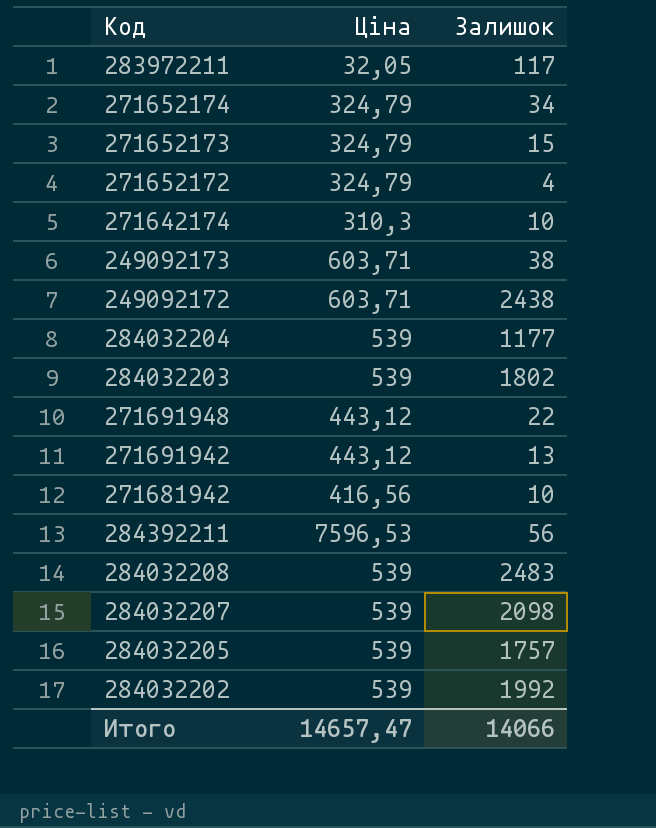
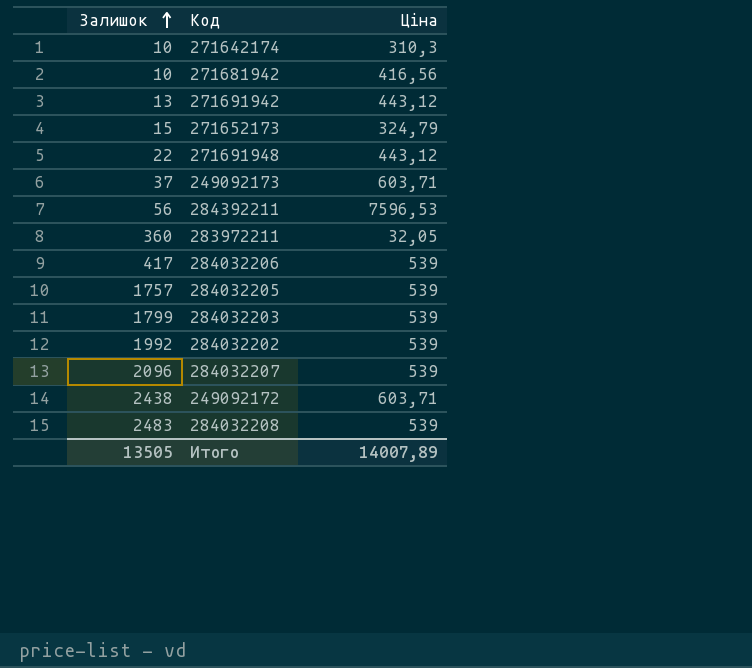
row order: none -> Залишок ascending
column Залишок | position: 3 -> 1
row 271652174: 324,79 | 34 -> none
row 271652172: 324,79 | 4 -> none
row 284032204: 539 | 1177 -> none
249092173 | Залишок: 38 -> 37
283972211 | Залишок: 117 -> 360
row 284032206: none -> 417 | 539
284032203 | Залишок: 1802 -> 1799
284032207 | Залишок: 2098 -> 2096
Итого | Залишок: 14066 -> 13505
Итого | Ціна: 14657,47 -> 14007,89

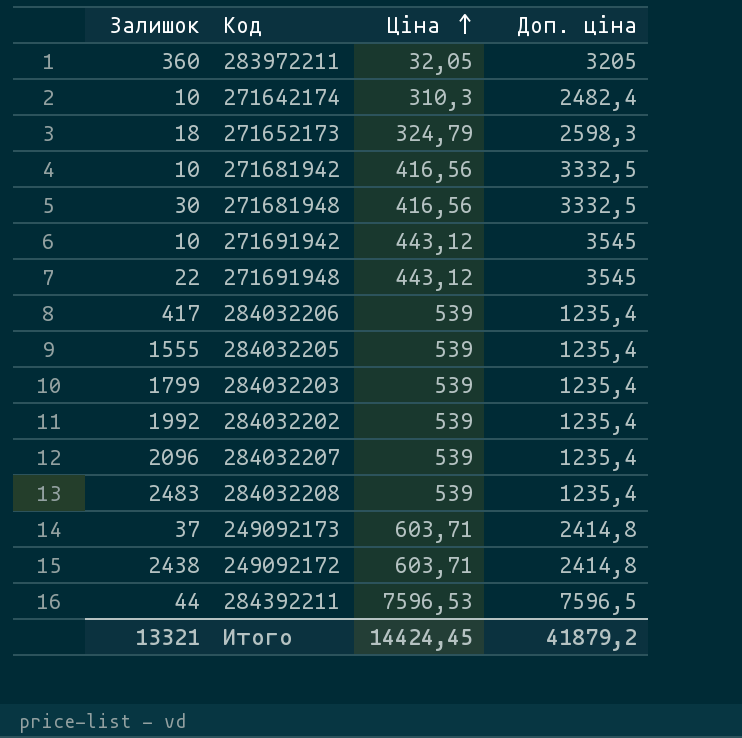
row order: Залишок ascending -> Ціна ascending
column Доп. ціна | position: none -> 4
271652173 | Залишок: 15 -> 18
row 271681948: none -> 30 | 416,56 | 3332,5
271691942 | Залишок: 13 -> 10
284032205 | Залишок: 1757 -> 1555
284392211 | Залишок: 56 -> 44
Итого | Залишок: 13505 -> 13321
Итого | Ціна: 14007,89 -> 14424,45

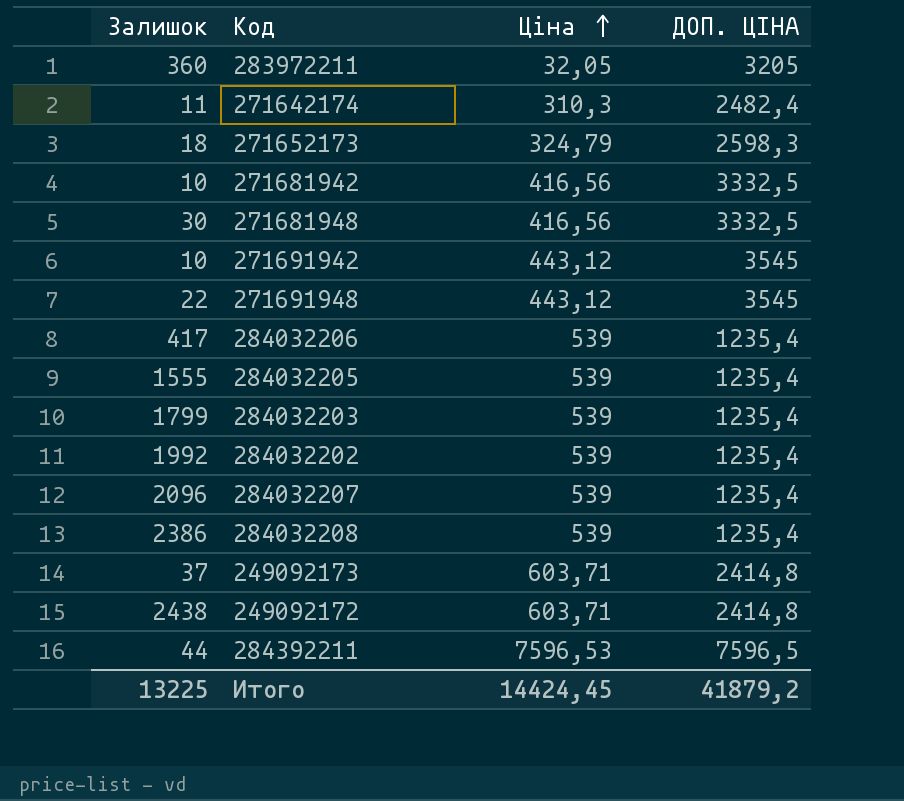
column name: Доп. ціна -> ДОП. ЦІНА
271642174 | Залишок: 10 -> 11
284032208 | Залишок: 2483 -> 2386
Итого | Залишок: 13321 -> 13225

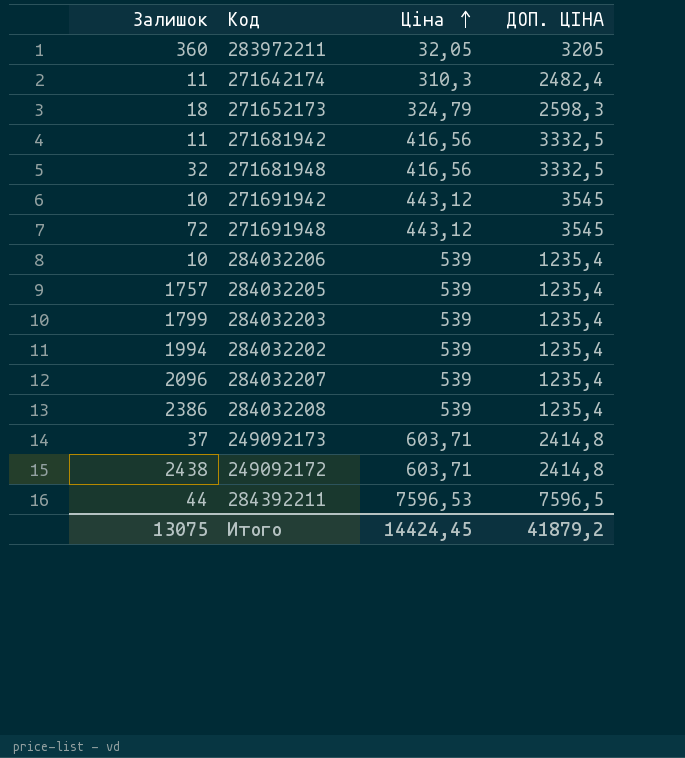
271681942 | Залишок: 10 -> 11
271681948 | Залишок: 30 -> 32
271691948 | Залишок: 22 -> 72
284032206 | Залишок: 417 -> 10
284032205 | Залишок: 1555 -> 1757
284032202 | Залишок: 1992 -> 1994
Итого | Залишок: 13225 -> 13075

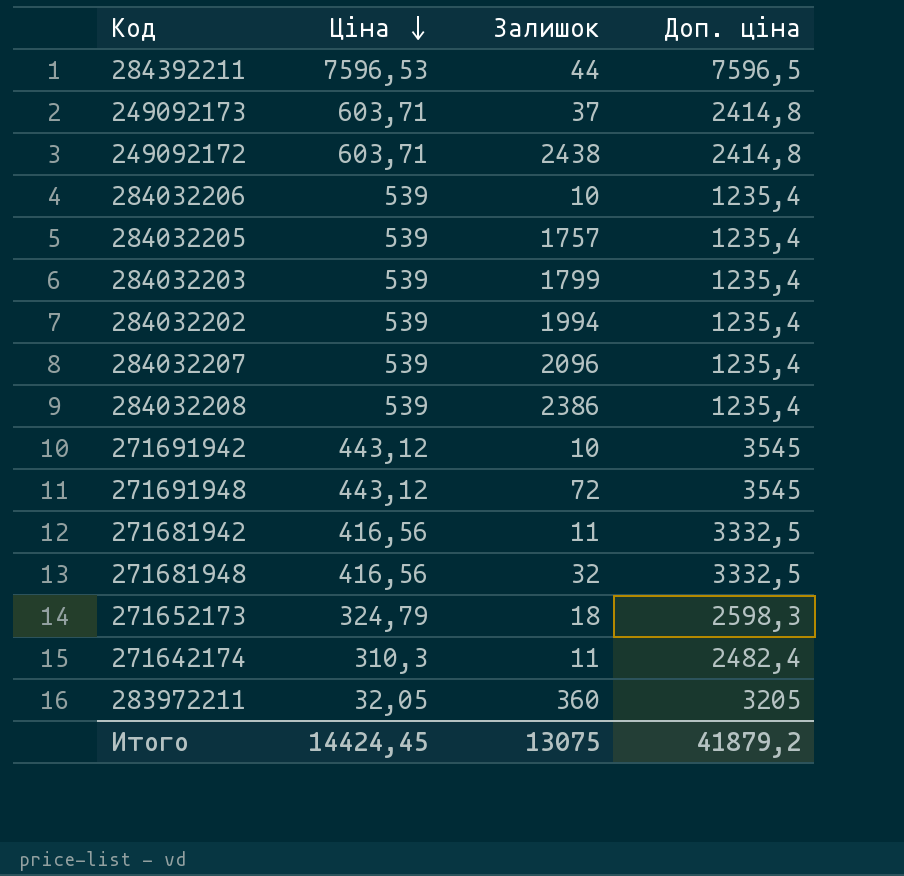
row order: Ціна ascending -> Ціна descending
column Залишок | position: 1 -> 3
column name: ДОП. ЦІНА -> Доп. ціна

